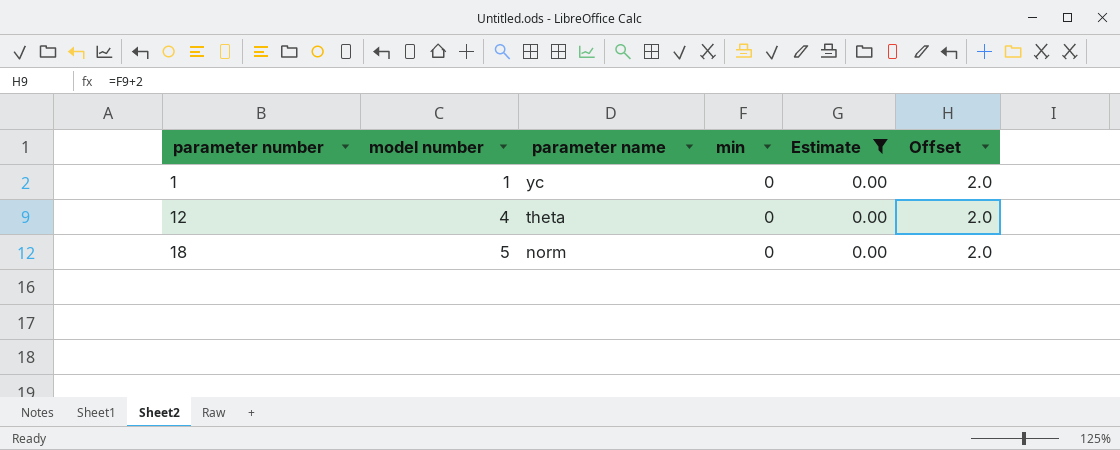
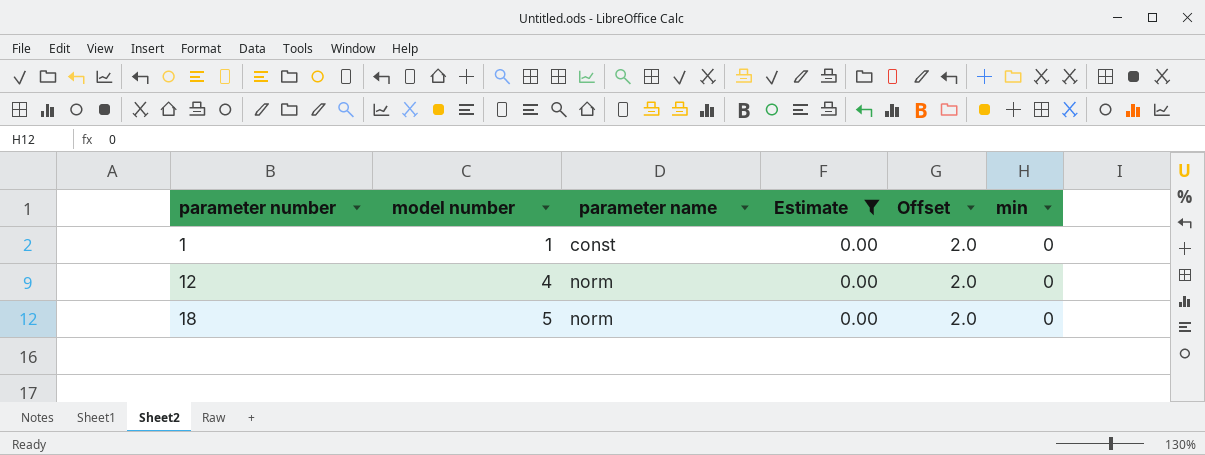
column min | position: 4 -> 6
1 | parameter name: yc -> const
12 | parameter name: theta -> norm

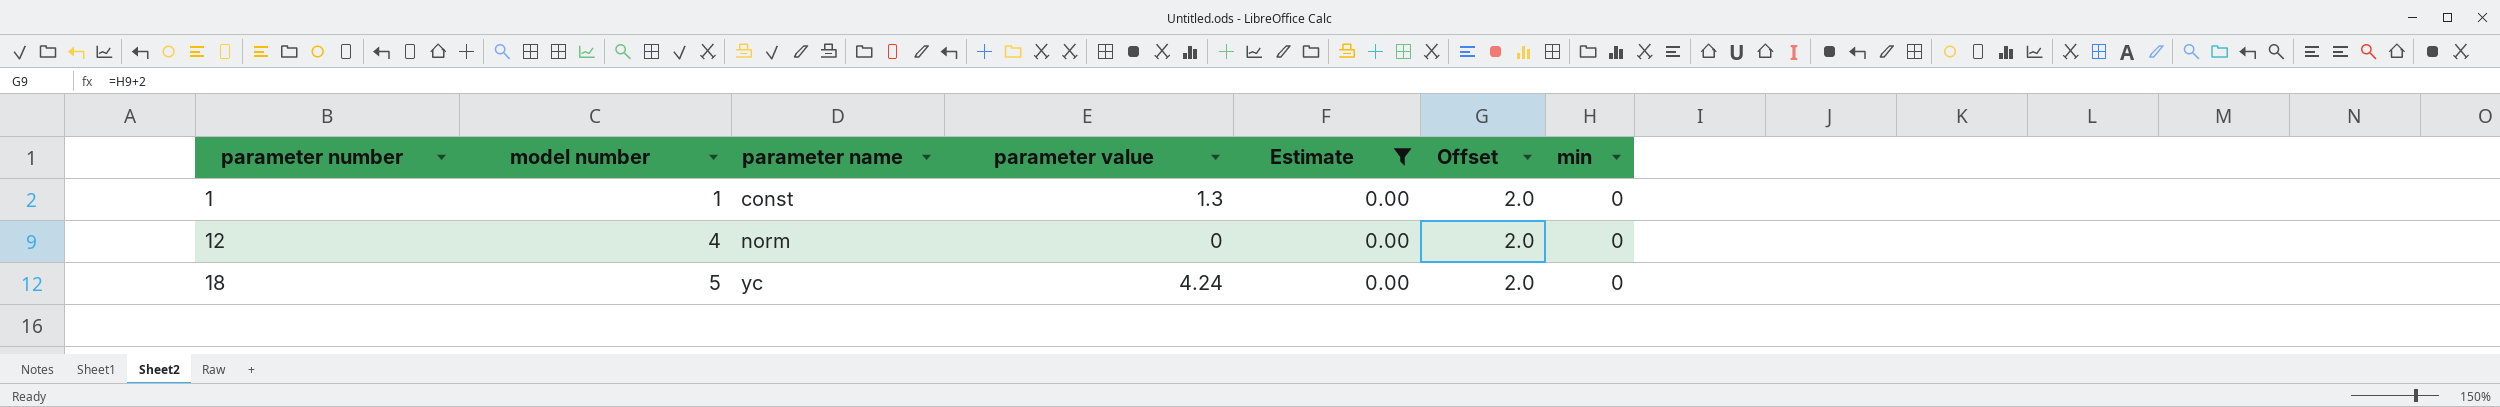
column parameter value | position: none -> 4
18 | parameter name: norm -> yc

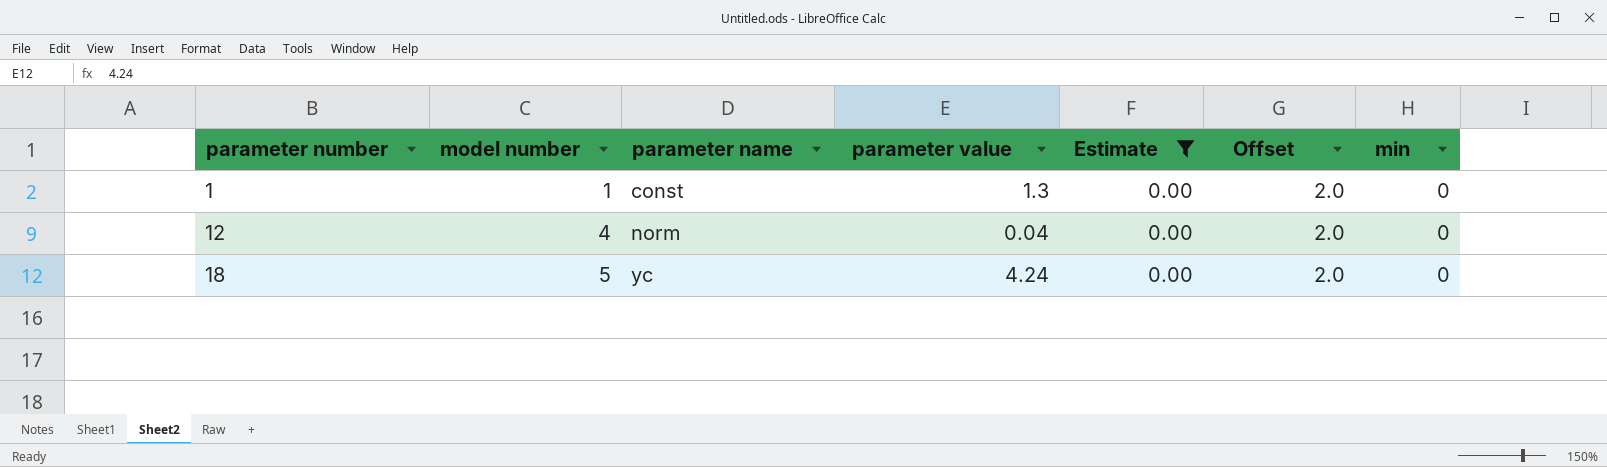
12 | parameter value: 0 -> 0.04

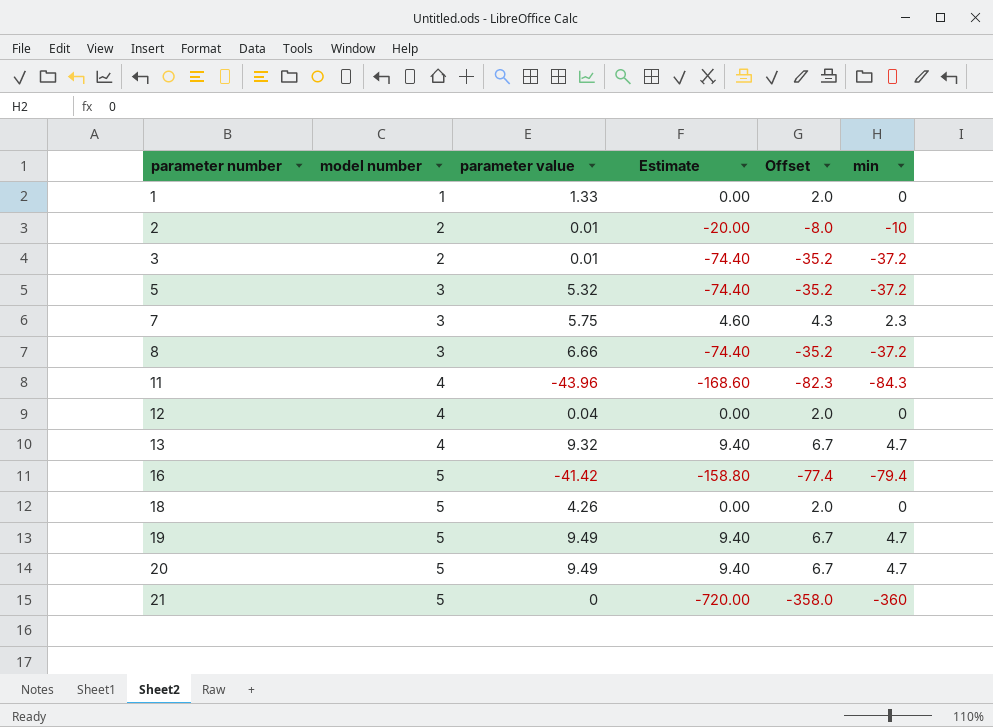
filter: Estimate = 0.00 -> none
column parameter name | position: 3 -> none
1 | parameter value: 1.3 -> 1.33
18 | parameter value: 4.24 -> 4.26

